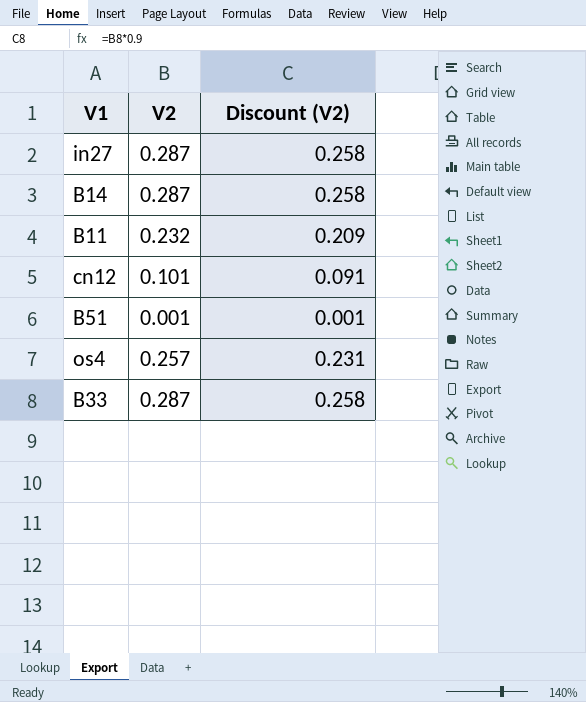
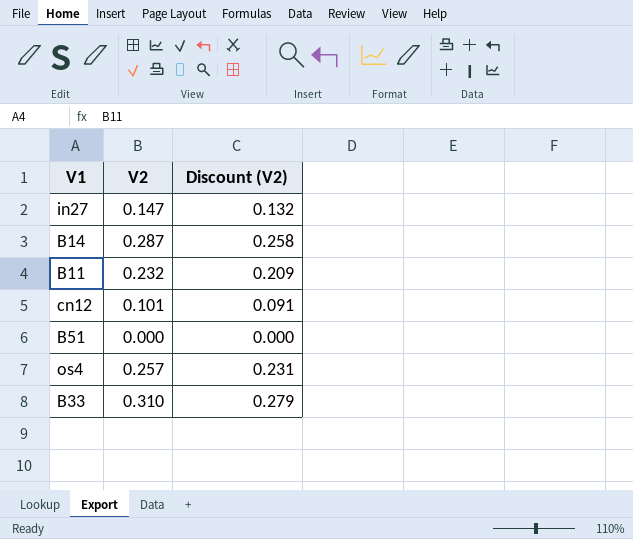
in27 | V2: 0.287 -> 0.147
in27 | Discount (V2): 0.258 -> 0.132
B51 | V2: 0.001 -> 0.000
B51 | Discount (V2): 0.001 -> 0.000
B33 | V2: 0.287 -> 0.310
B33 | Discount (V2): 0.258 -> 0.279

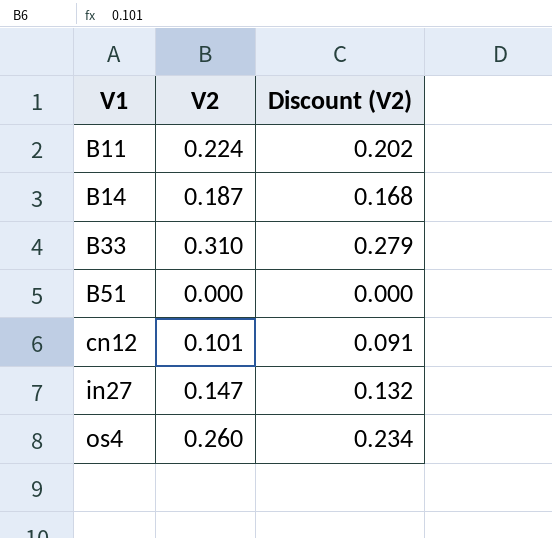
row order: none -> V1 ascending
B11 | V2: 0.232 -> 0.224
B11 | Discount (V2): 0.209 -> 0.202
B14 | V2: 0.287 -> 0.187
B14 | Discount (V2): 0.258 -> 0.168
os4 | V2: 0.257 -> 0.260
os4 | Discount (V2): 0.231 -> 0.234

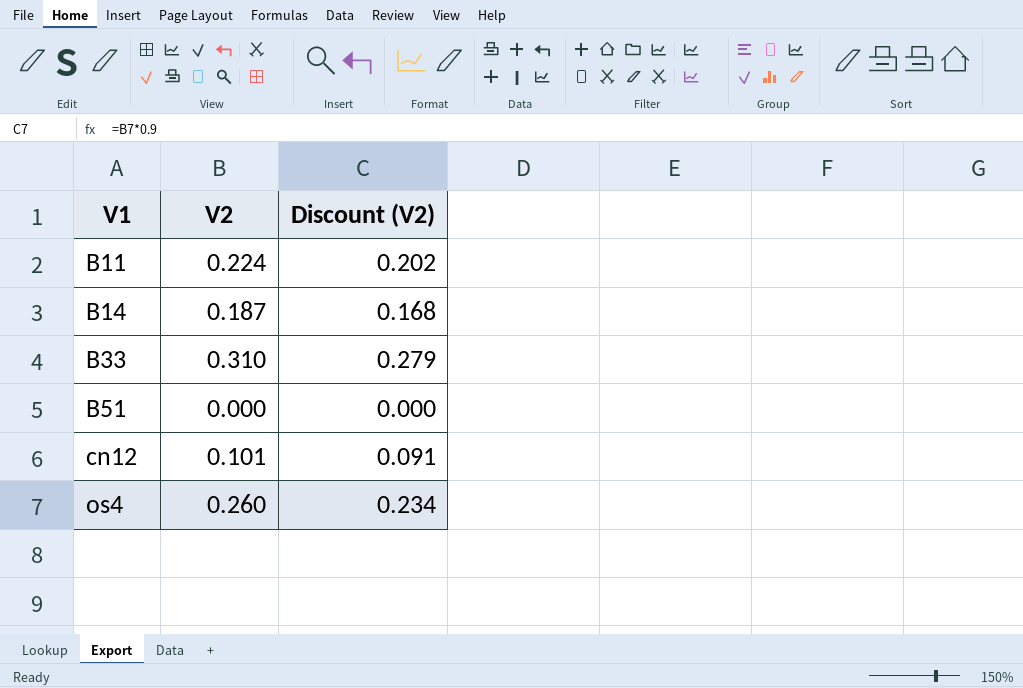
row in27: 0.147 | 0.132 -> none

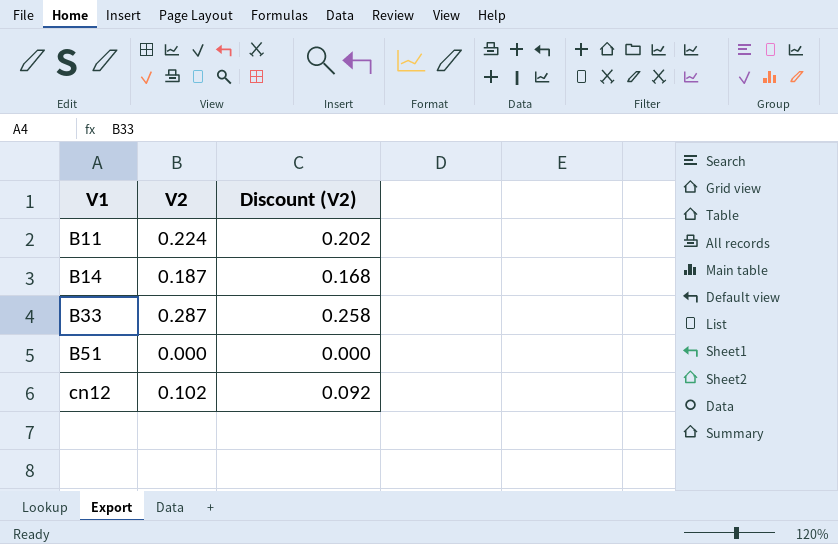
row os4: 0.260 | 0.234 -> none
B33 | V2: 0.310 -> 0.287
B33 | Discount (V2): 0.279 -> 0.258
cn12 | V2: 0.101 -> 0.102
cn12 | Discount (V2): 0.091 -> 0.092

